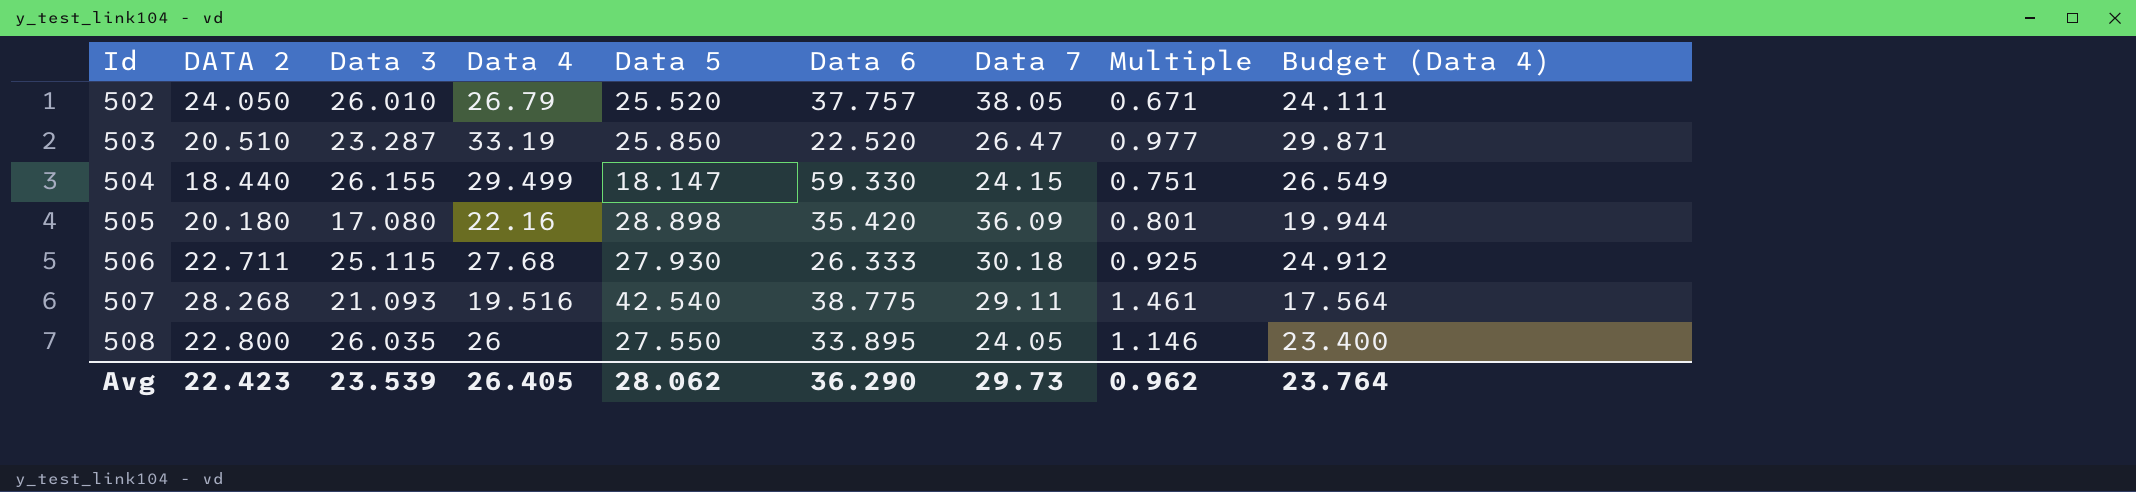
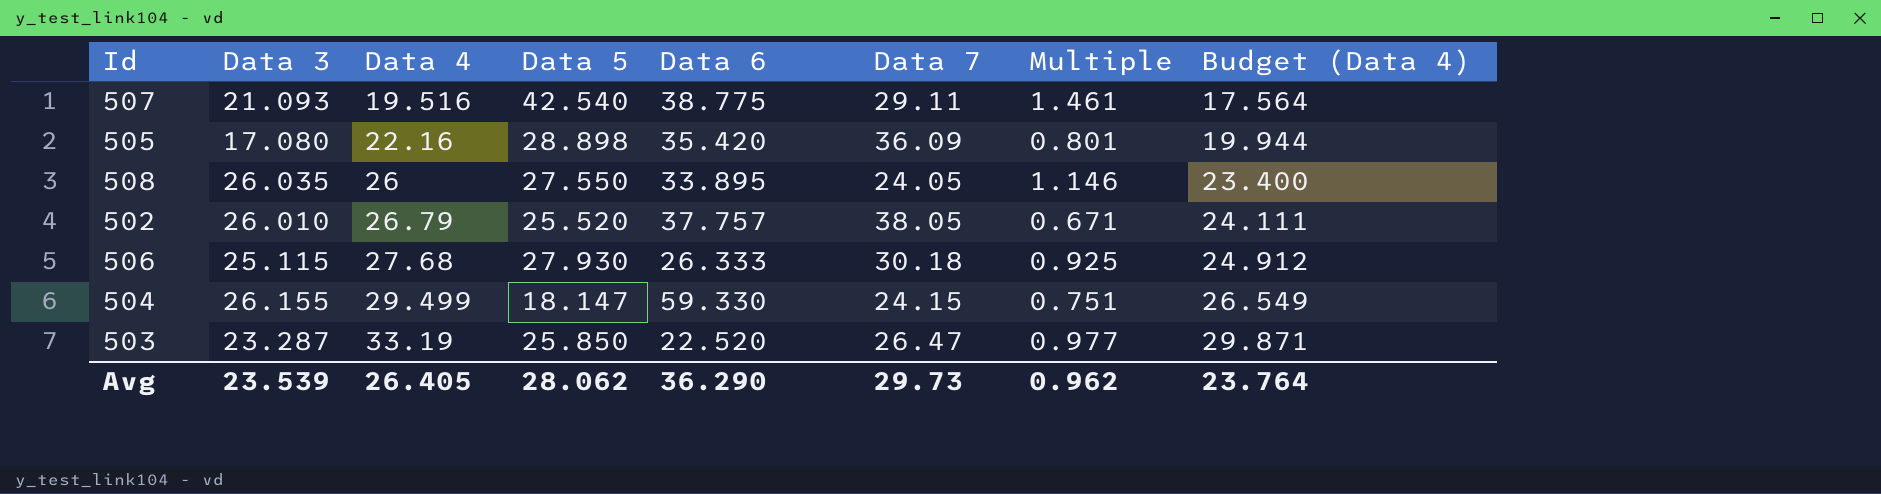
row order: Id ascending -> Data 4 ascending
column DATA 2 | position: 2 -> none

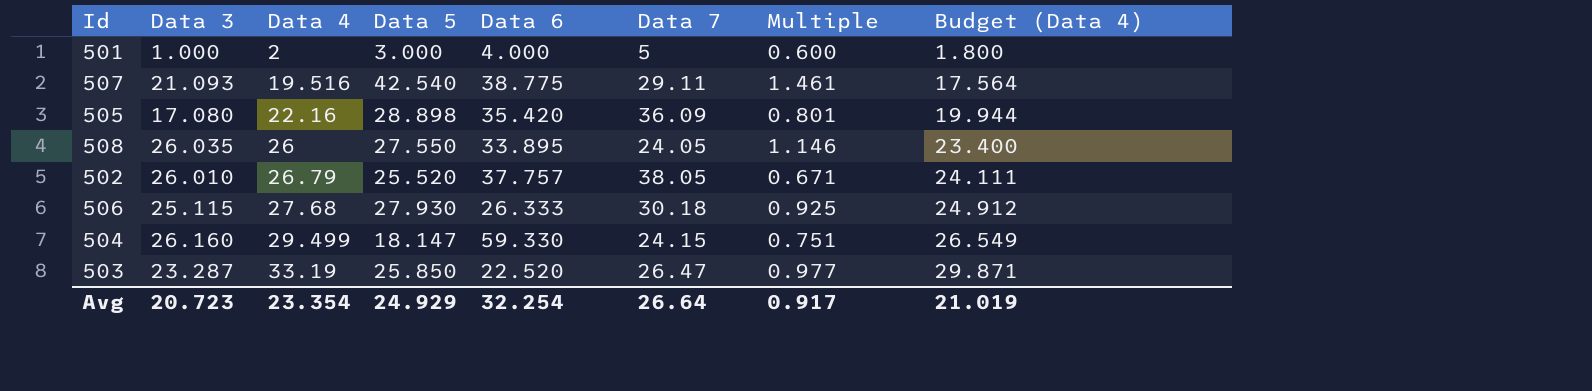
row 501: none -> 1.000 | 2 | 3.000 | 4.000 | 5 | 0.600 | 1.800
504 | Data 3: 26.155 -> 26.160
Avg | Data 3: 23.539 -> 20.723
Avg | Data 4: 26.405 -> 23.354
Avg | Data 5: 28.062 -> 24.929
Avg | Data 6: 36.290 -> 32.254
Avg | Data 7: 29.73 -> 26.64
Avg | Multiple: 0.962 -> 0.917
Avg | Budget (Data 4): 23.764 -> 21.019

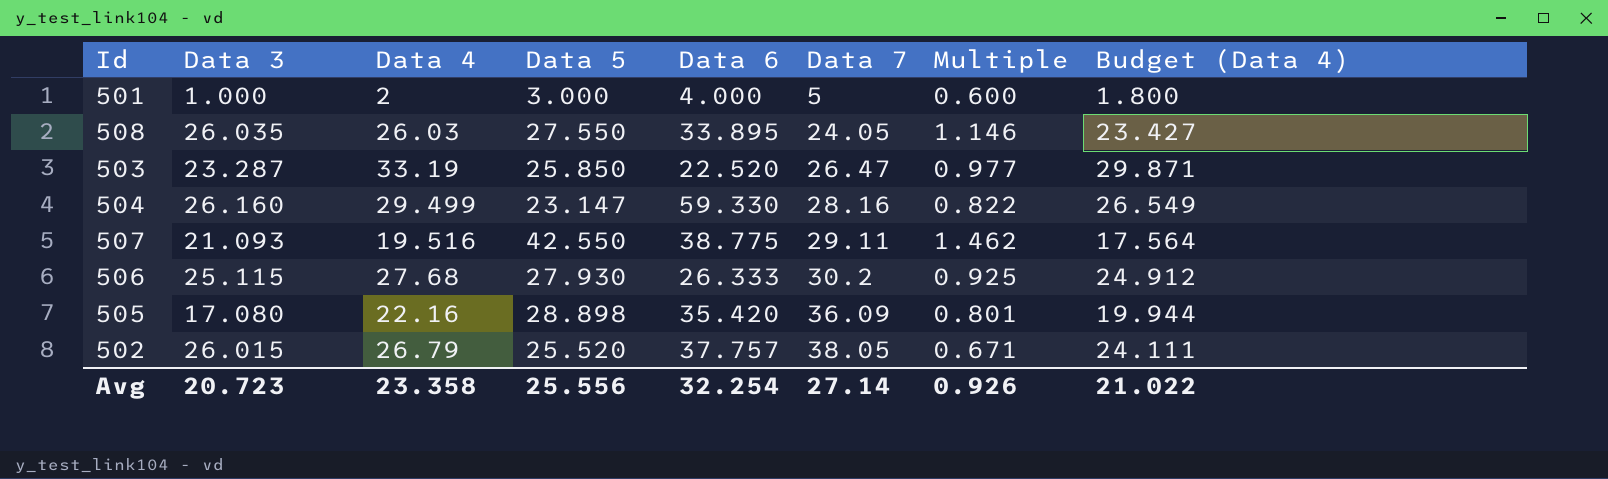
row order: Data 4 ascending -> Data 7 ascending
508 | Data 4: 26 -> 26.03
508 | Budget (Data 4): 23.400 -> 23.427
504 | Data 5: 18.147 -> 23.147
504 | Data 7: 24.15 -> 28.16
504 | Multiple: 0.751 -> 0.822
507 | Data 5: 42.540 -> 42.550
507 | Multiple: 1.461 -> 1.462
506 | Data 7: 30.18 -> 30.2
502 | Data 3: 26.010 -> 26.015
Avg | Data 4: 23.354 -> 23.358
Avg | Data 5: 24.929 -> 25.556
Avg | Data 7: 26.64 -> 27.14
Avg | Multiple: 0.917 -> 0.926
Avg | Budget (Data 4): 21.019 -> 21.022

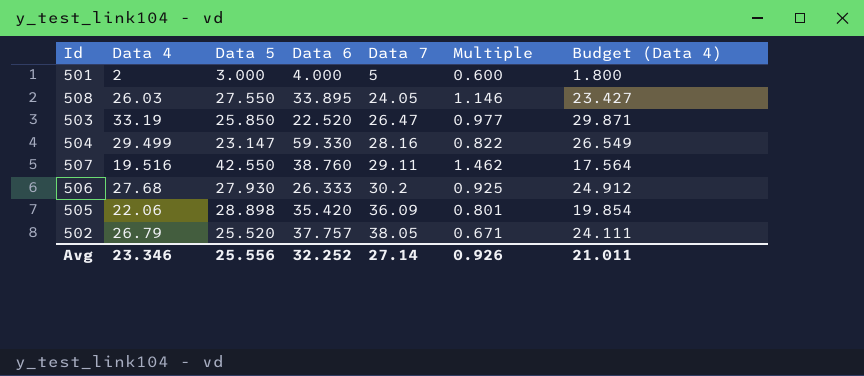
column Data 3 | position: 2 -> none
507 | Data 6: 38.775 -> 38.760
505 | Data 4: 22.16 -> 22.06
505 | Budget (Data 4): 19.944 -> 19.854
Avg | Data 4: 23.358 -> 23.346
Avg | Data 6: 32.254 -> 32.252
Avg | Budget (Data 4): 21.022 -> 21.011

